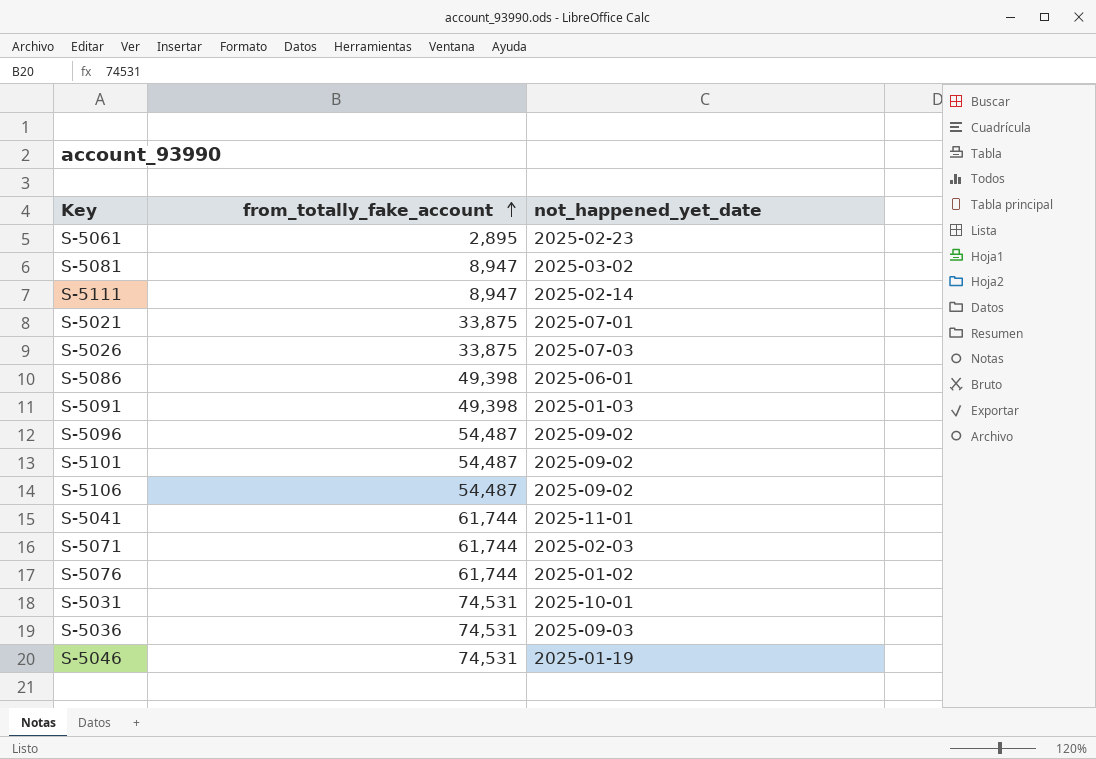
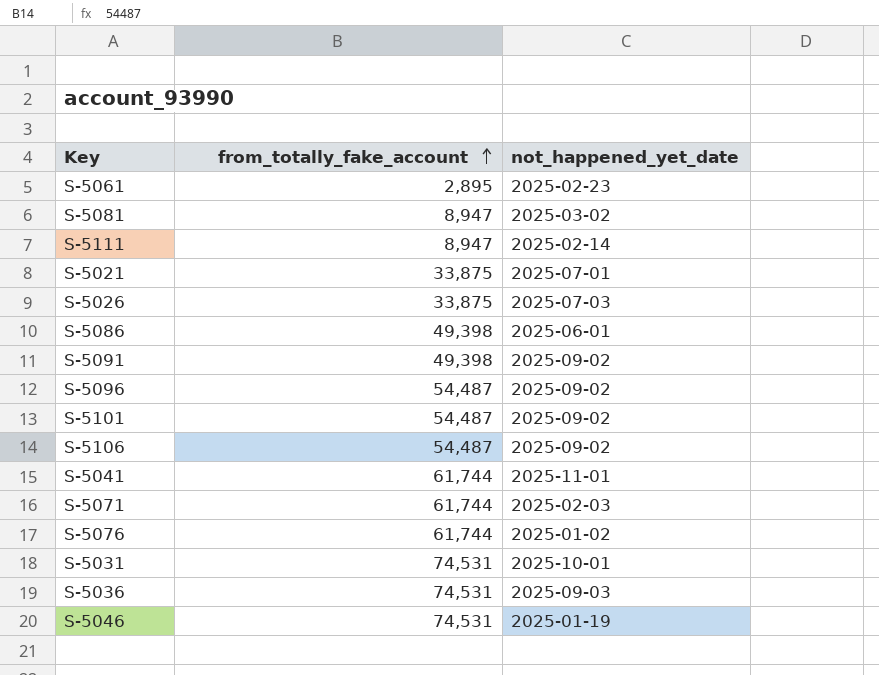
S-5091 | not_happened_yet_date: 2025-01-03 -> 2025-09-02

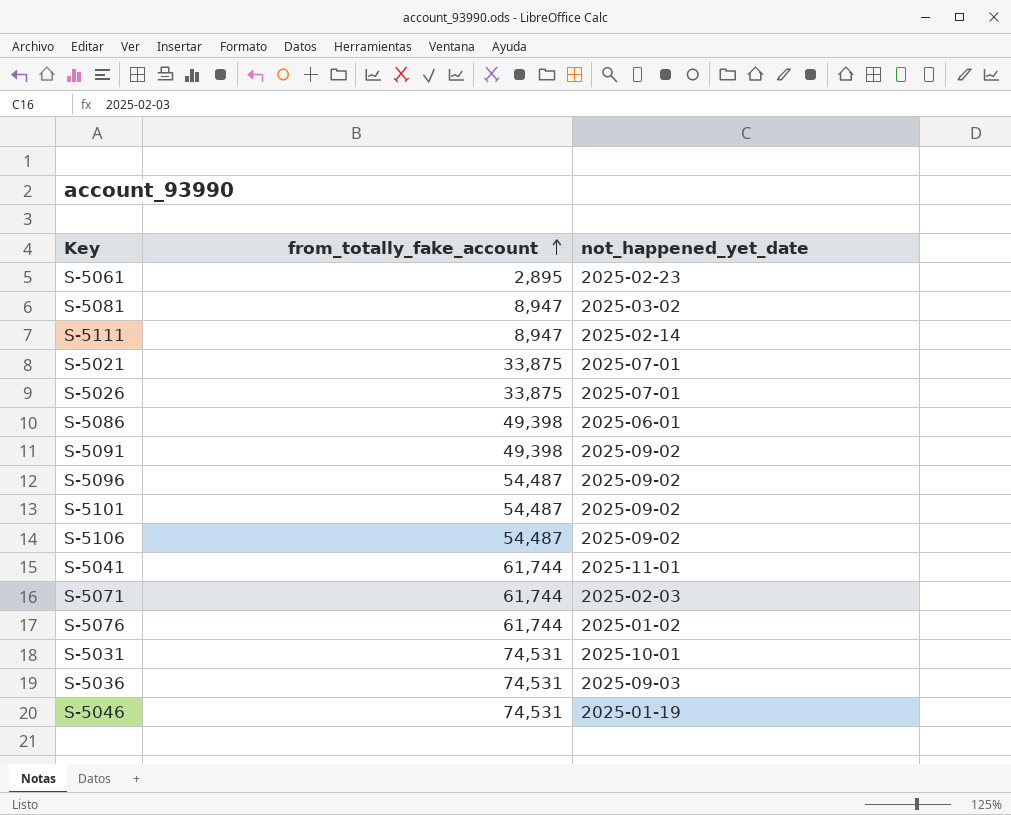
S-5026 | not_happened_yet_date: 2025-07-03 -> 2025-07-01

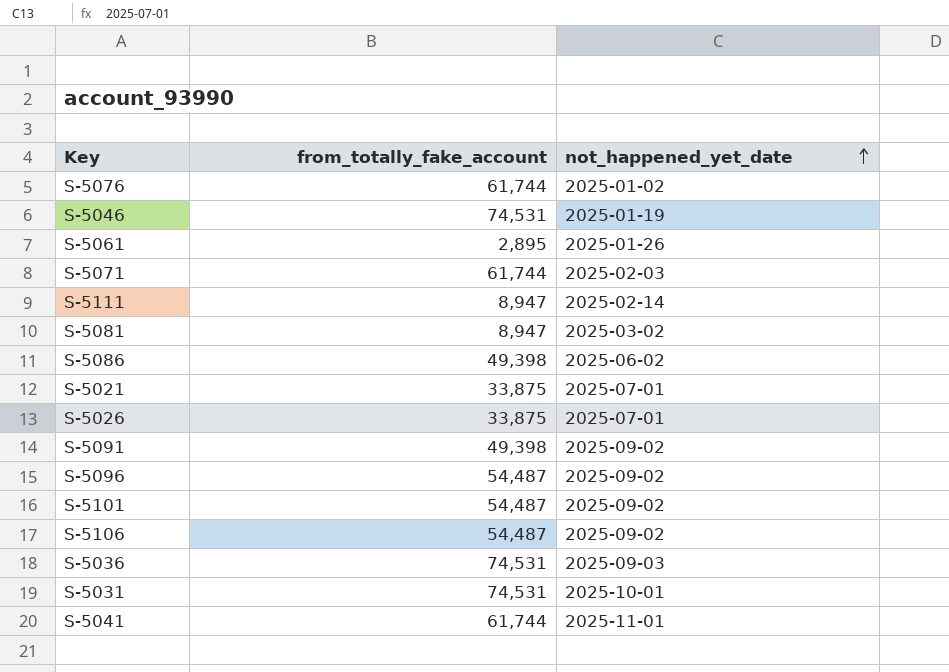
row order: from_totally_fake_account ascending -> not_happened_yet_date ascending
S-5061 | not_happened_yet_date: 2025-02-23 -> 2025-01-26
S-5086 | not_happened_yet_date: 2025-06-01 -> 2025-06-02

